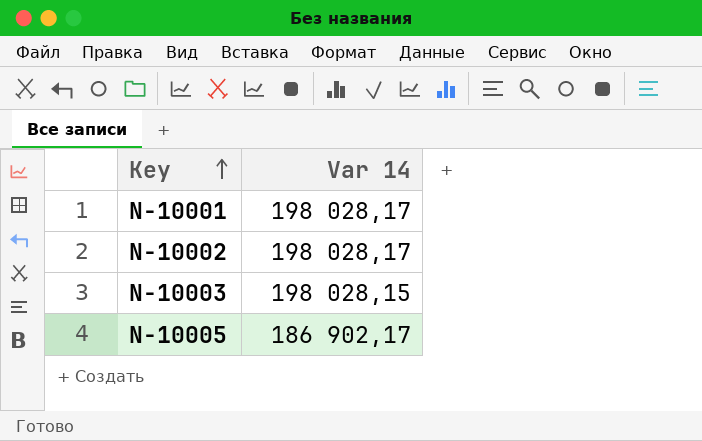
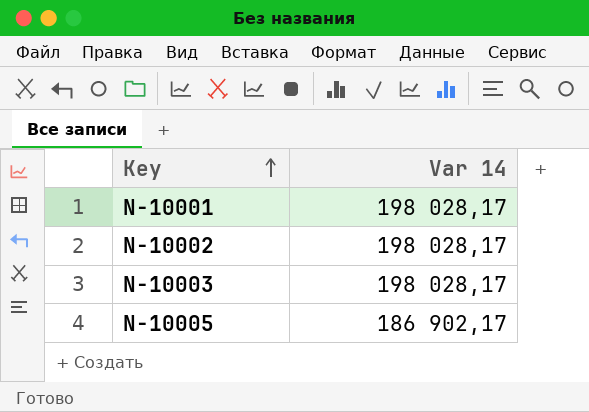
N-10003 | Var 14: 198 028,15 -> 198 028,17

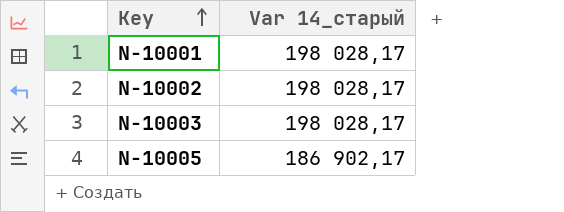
column name: Var 14 -> Var 14_старый

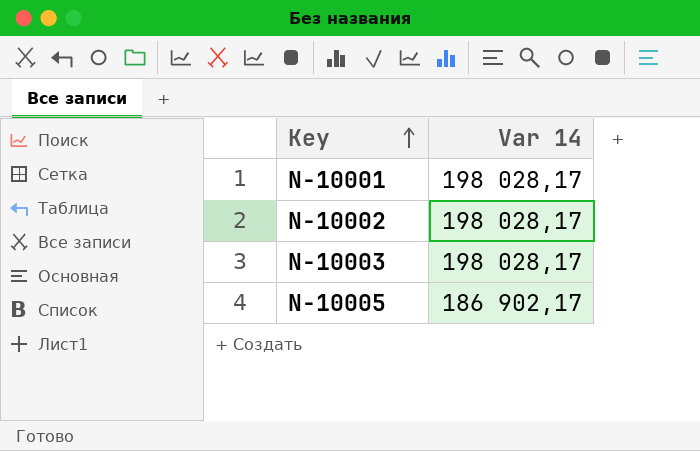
column name: Var 14_старый -> Var 14

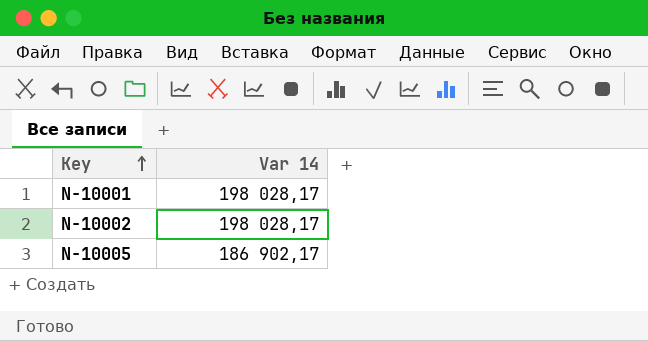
row N-10003: 198 028,17 -> none

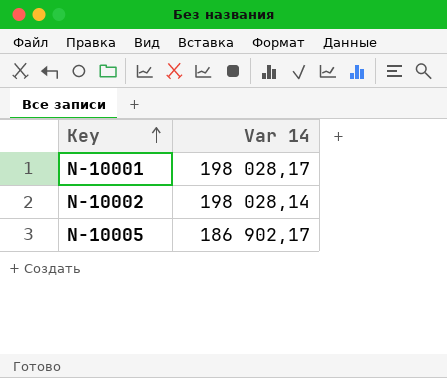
N-10002 | Var 14: 198 028,17 -> 198 028,14

